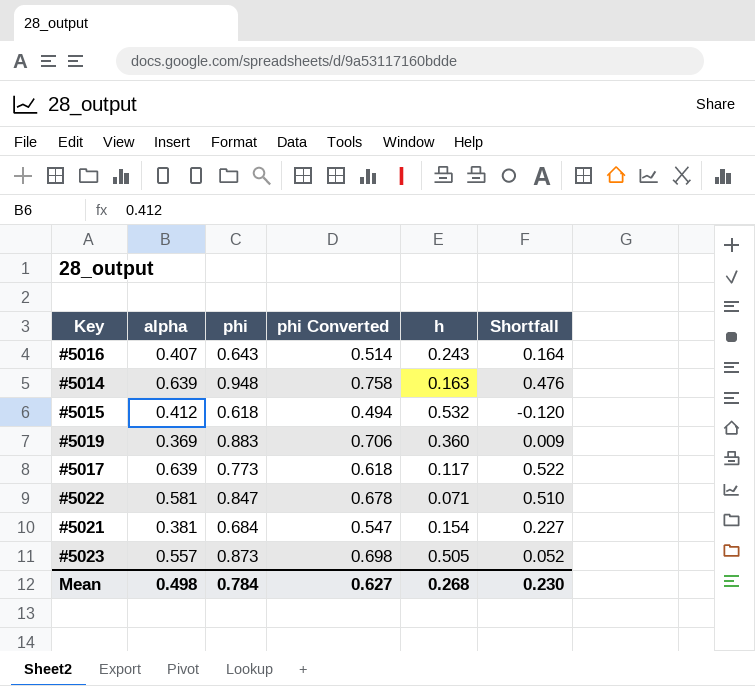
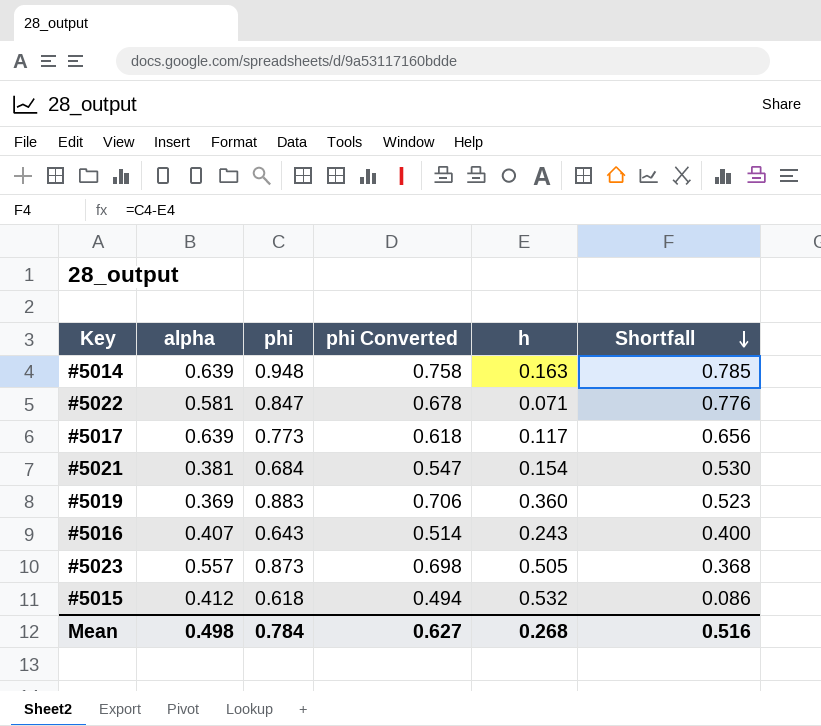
row order: none -> Shortfall descending
column Shortfall | formula: [alpha] - [h] -> [phi] - [h]
Mean | Shortfall: 0.230 -> 0.516

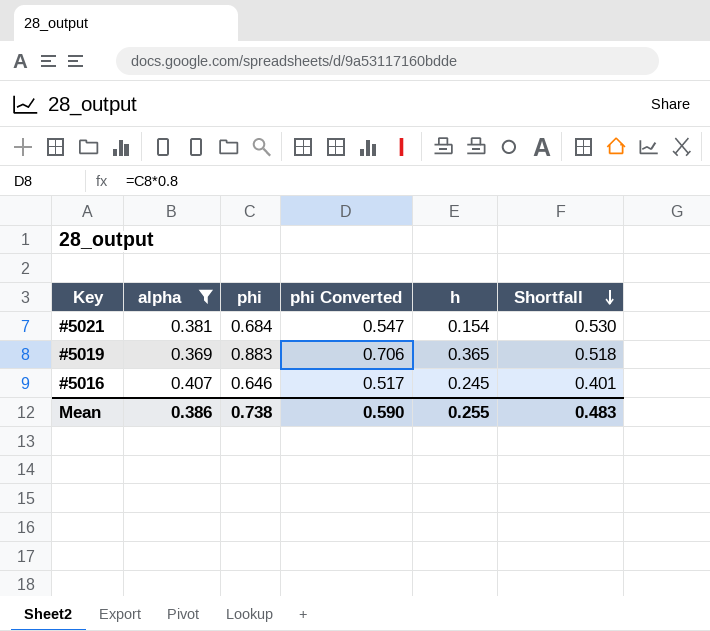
filter: none -> alpha <= 0.407
#5019 | h: 0.360 -> 0.365
#5019 | Shortfall: 0.523 -> 0.518
#5016 | phi: 0.643 -> 0.646
#5016 | phi Converted: 0.514 -> 0.517
#5016 | h: 0.243 -> 0.245
#5016 | Shortfall: 0.400 -> 0.401
Mean | alpha: 0.498 -> 0.386
Mean | phi: 0.784 -> 0.738
Mean | phi Converted: 0.627 -> 0.590
Mean | h: 0.268 -> 0.255
Mean | Shortfall: 0.516 -> 0.483

